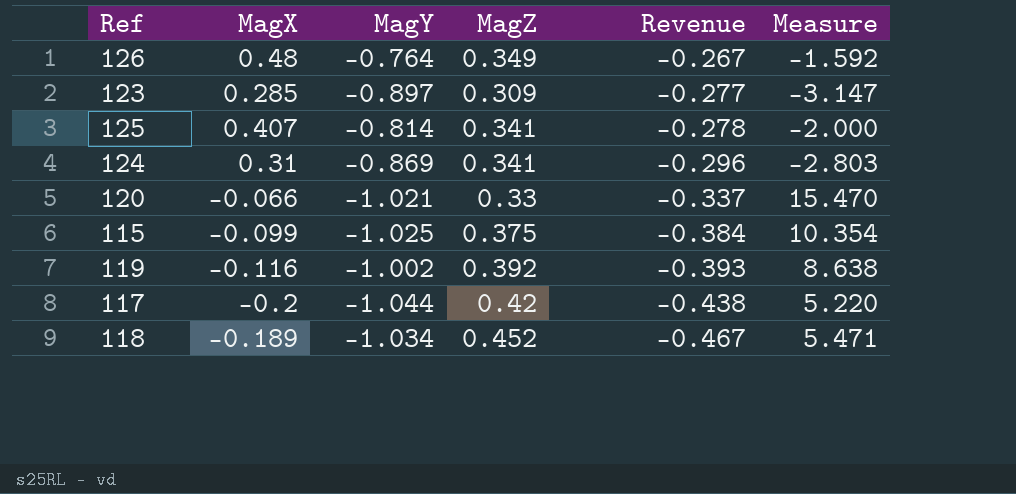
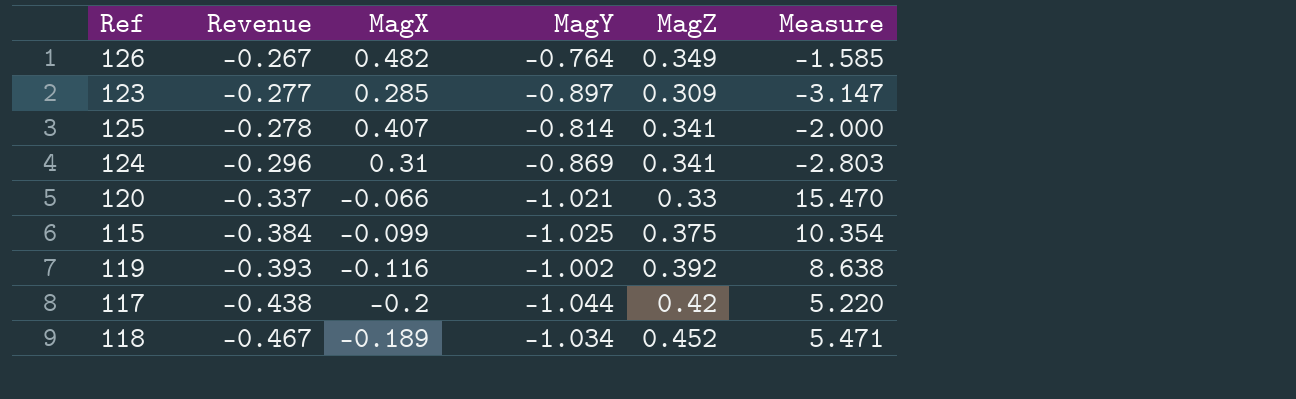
column Revenue | position: 5 -> 2
126 | MagX: 0.48 -> 0.482
126 | Measure: -1.592 -> -1.585

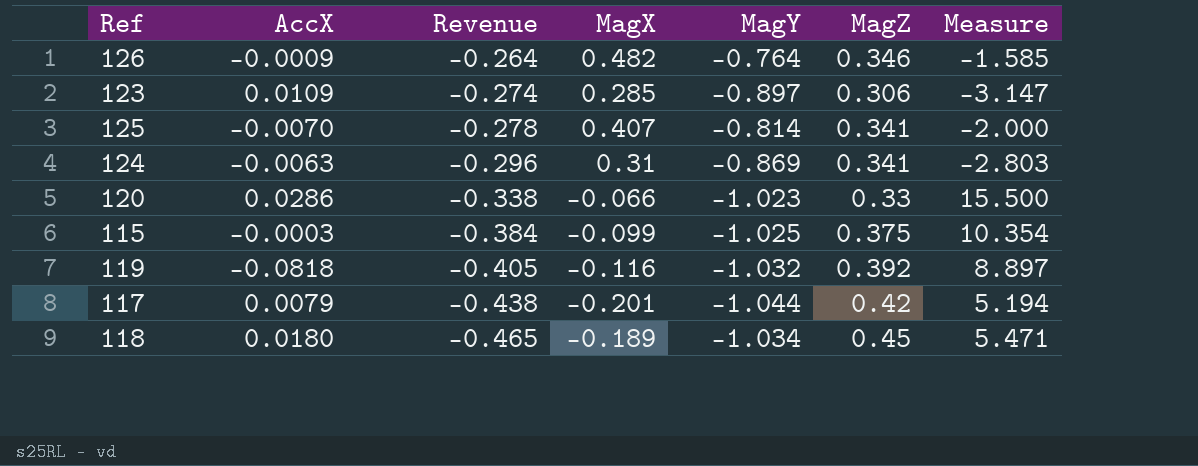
column AccX | position: none -> 2
126 | Revenue: -0.267 -> -0.264
126 | MagZ: 0.349 -> 0.346
123 | Revenue: -0.277 -> -0.274
123 | MagZ: 0.309 -> 0.306
120 | Revenue: -0.337 -> -0.338
120 | MagY: -1.021 -> -1.023
120 | Measure: 15.470 -> 15.500
119 | Revenue: -0.393 -> -0.405
119 | MagY: -1.002 -> -1.032
119 | Measure: 8.638 -> 8.897
117 | MagX: -0.2 -> -0.201
117 | Measure: 5.220 -> 5.194
118 | Revenue: -0.467 -> -0.465
118 | MagZ: 0.452 -> 0.45

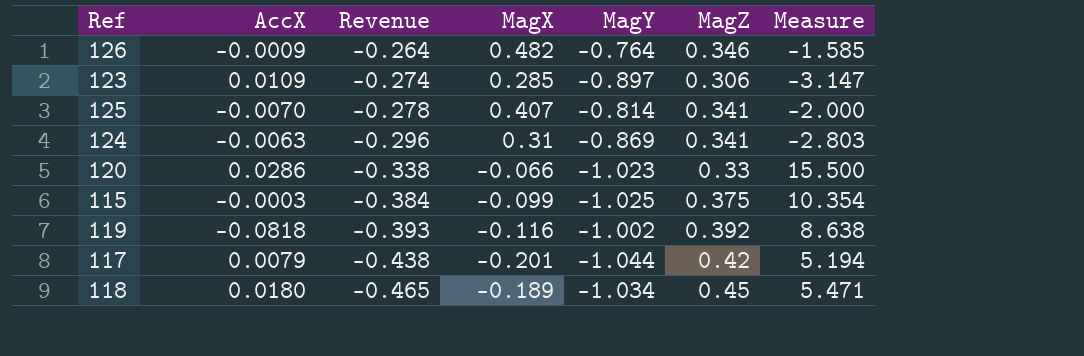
119 | Revenue: -0.405 -> -0.393
119 | MagY: -1.032 -> -1.002
119 | Measure: 8.897 -> 8.638

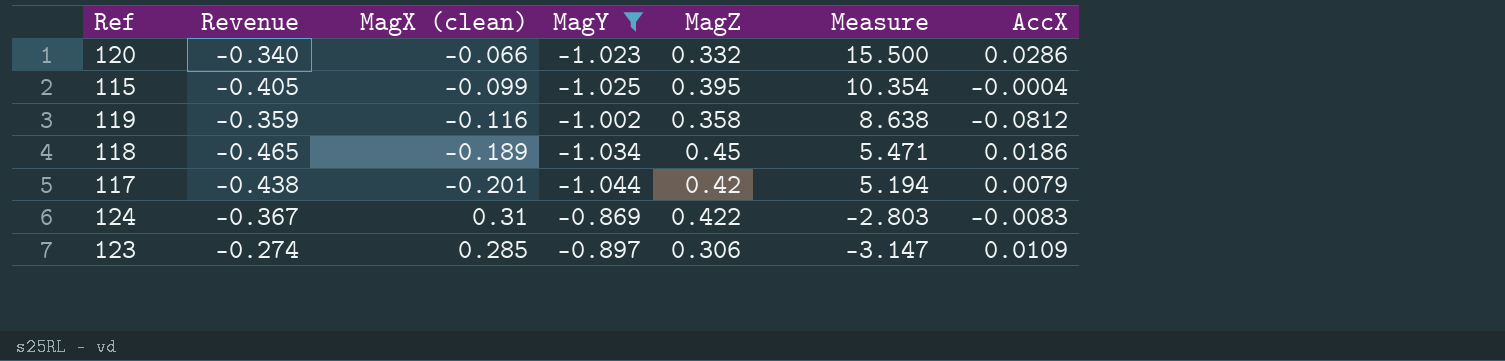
filter: none -> MagY <= -0.869
row order: Revenue descending -> Measure descending
column name: MagX -> MagX (clean)
column AccX | position: 2 -> 7
120 | Revenue: -0.338 -> -0.340
120 | MagZ: 0.33 -> 0.332
115 | Revenue: -0.384 -> -0.405
115 | MagZ: 0.375 -> 0.395
115 | AccX: -0.0003 -> -0.0004
119 | Revenue: -0.393 -> -0.359
119 | MagZ: 0.392 -> 0.358
119 | AccX: -0.0818 -> -0.0812
118 | AccX: 0.0180 -> 0.0186
124 | Revenue: -0.296 -> -0.367
124 | MagZ: 0.341 -> 0.422
124 | AccX: -0.0063 -> -0.0083

